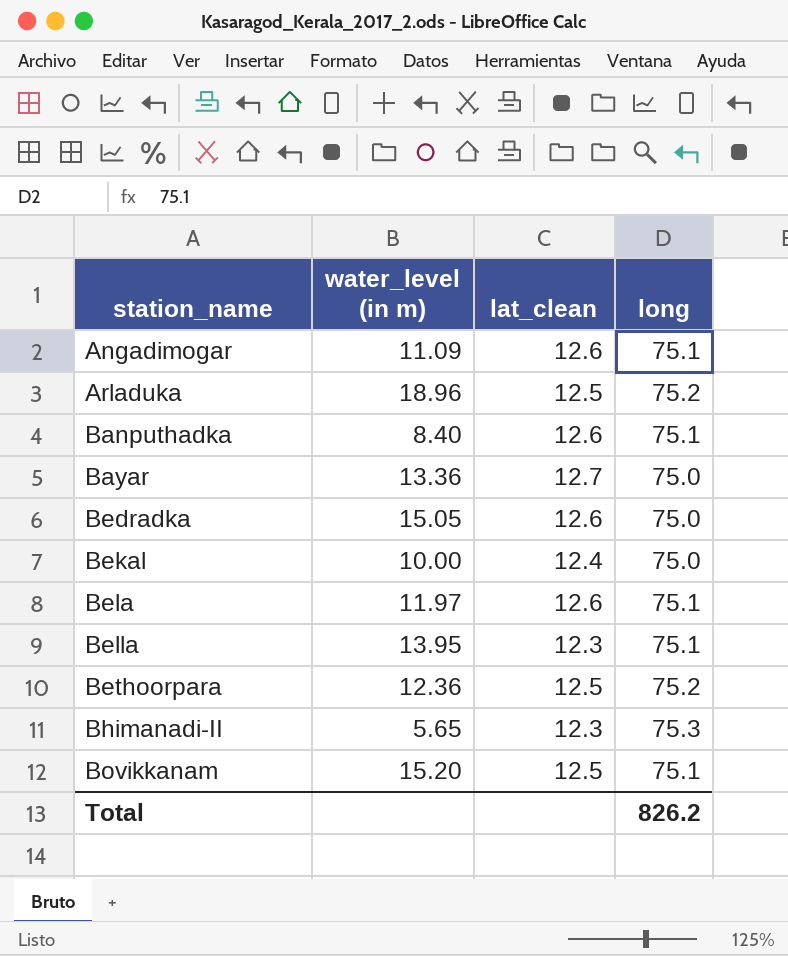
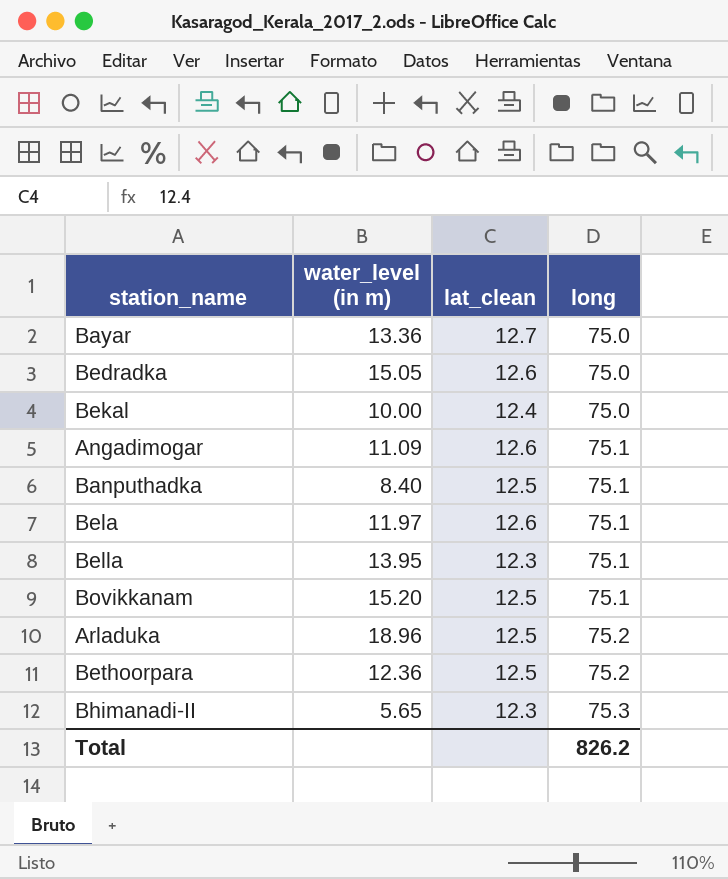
row order: station_name ascending -> long ascending
Banputhadka | lat_clean: 12.6 -> 12.5

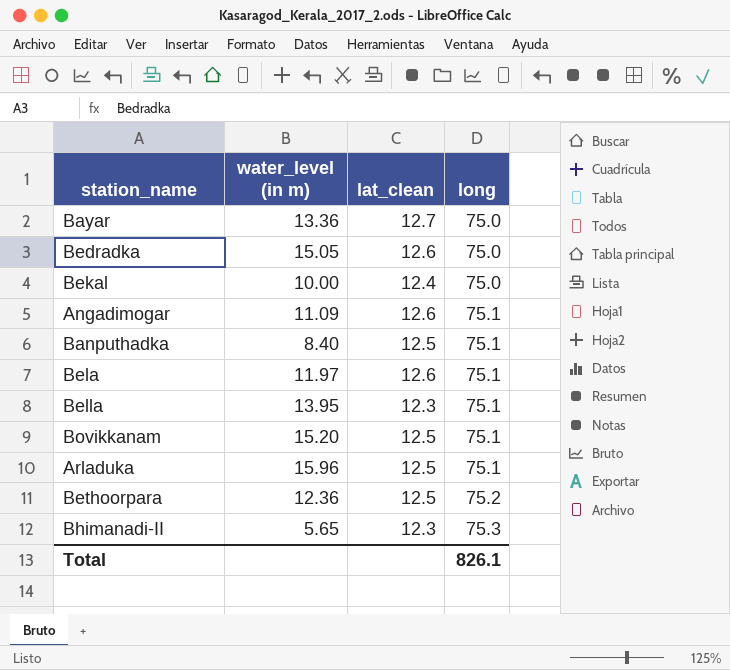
Arladuka | water_level (in m): 18.96 -> 15.96
Arladuka | long: 75.2 -> 75.1
Total | long: 826.2 -> 826.1

